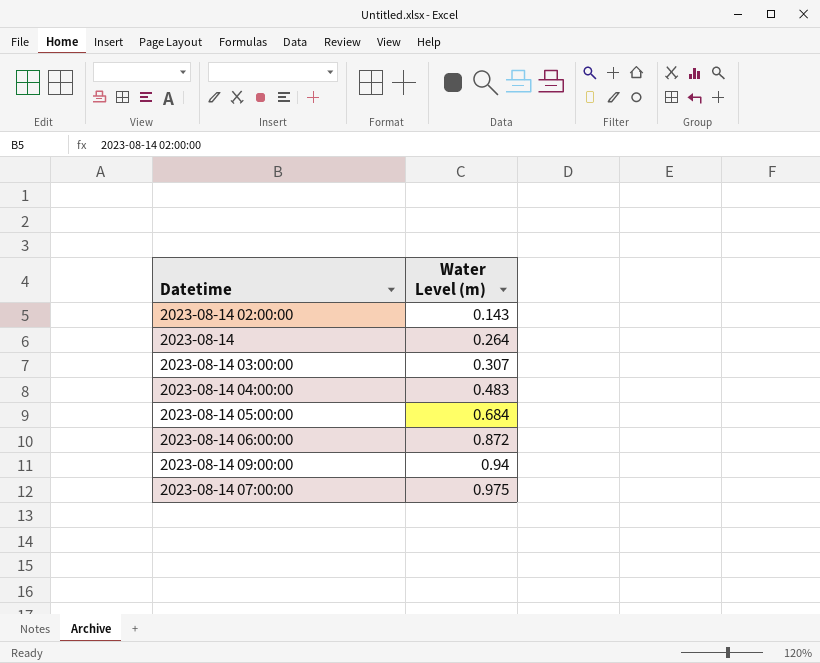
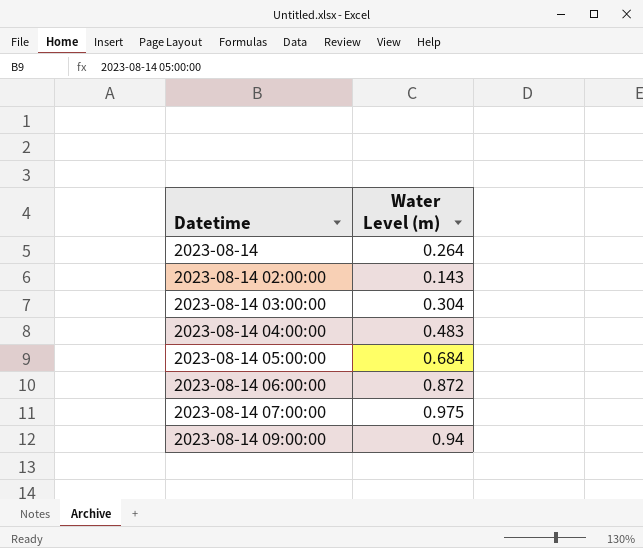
row order: Water Level (m) ascending -> Datetime ascending
2023-08-14 03:00:00 | Water Level (m): 0.307 -> 0.304

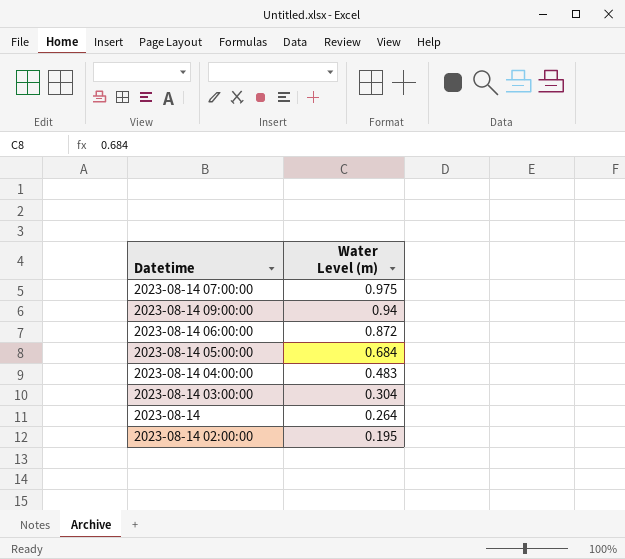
row order: Datetime ascending -> Water Level (m) descending
2023-08-14 02:00:00 | Water Level (m): 0.143 -> 0.195

